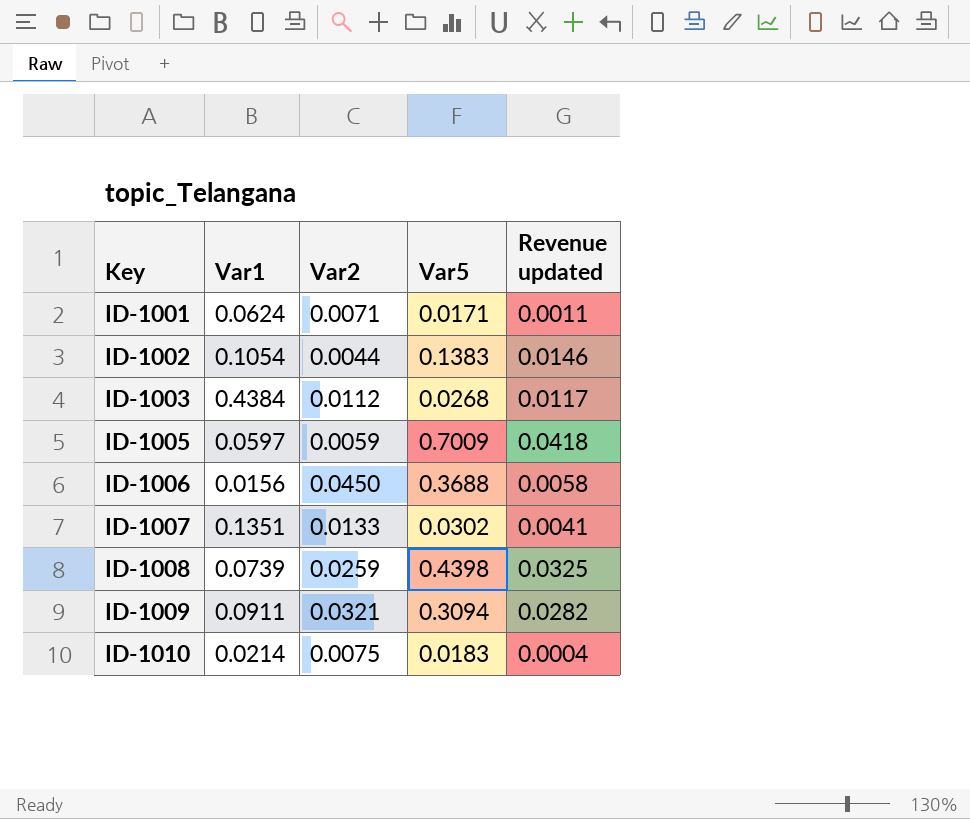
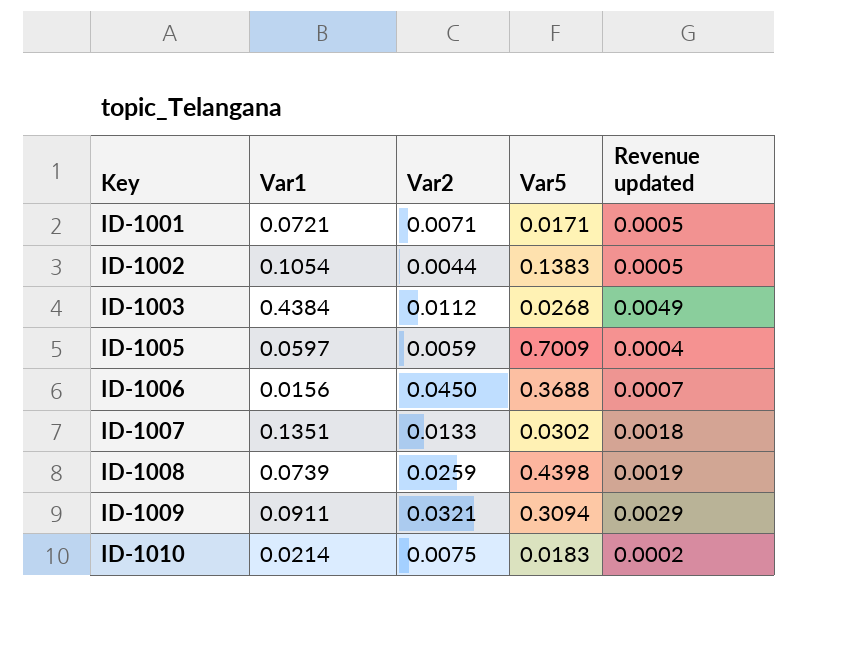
column Revenue updated | formula: [Var1] * [Var5] -> [Var1] * [Var2]
ID-1001 | Var1: 0.0624 -> 0.0721

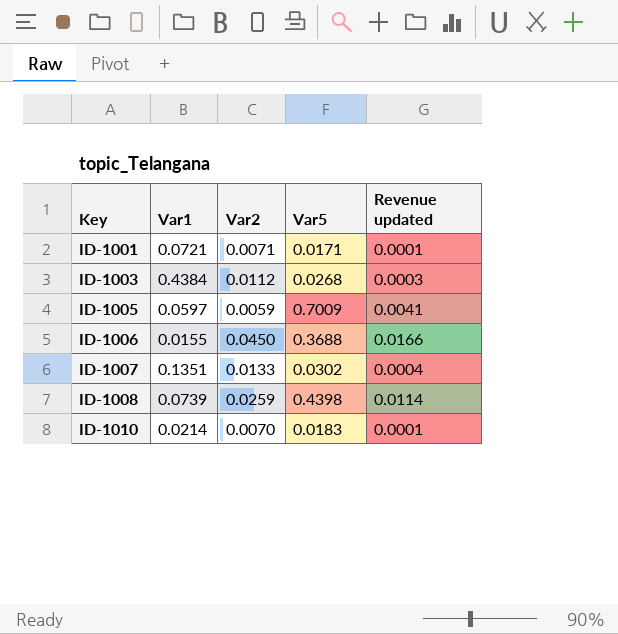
column Revenue updated | formula: [Var1] * [Var2] -> [Var2] * [Var5]
row ID-1002: 0.1054 | 0.0044 | 0.1383 | 0.0005 -> none
row ID-1009: 0.0911 | 0.0321 | 0.3094 | 0.0029 -> none
ID-1006 | Var1: 0.0156 -> 0.0155
ID-1010 | Var2: 0.0075 -> 0.0070

